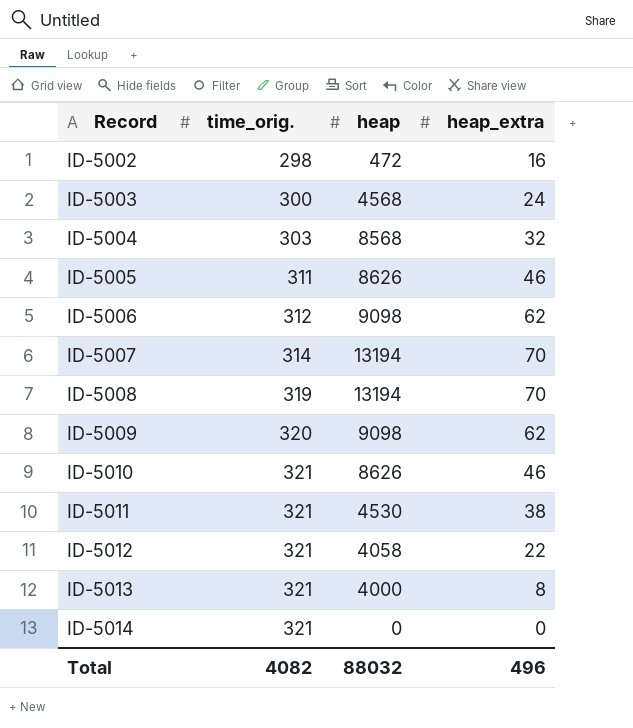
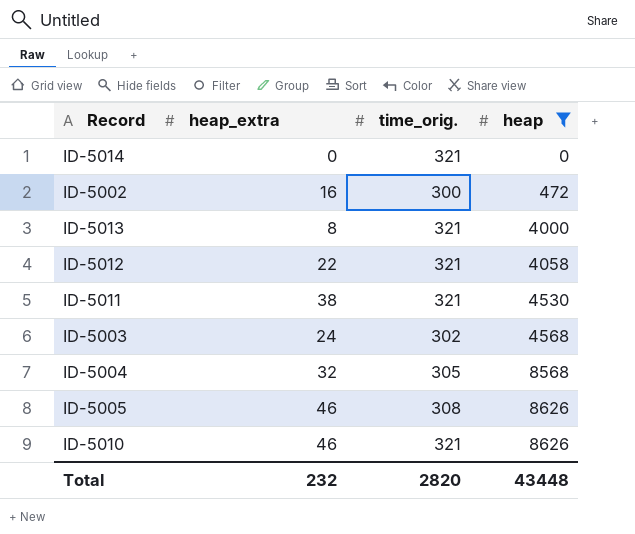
filter: none -> heap <= 8626
row order: Record ascending -> heap ascending
column heap_extra | position: 4 -> 2
ID-5002 | time_orig.: 298 -> 300
ID-5003 | time_orig.: 300 -> 302
ID-5004 | time_orig.: 303 -> 305
ID-5005 | time_orig.: 311 -> 308
Total | heap_extra: 496 -> 232
Total | time_orig.: 4082 -> 2820
Total | heap: 88032 -> 43448

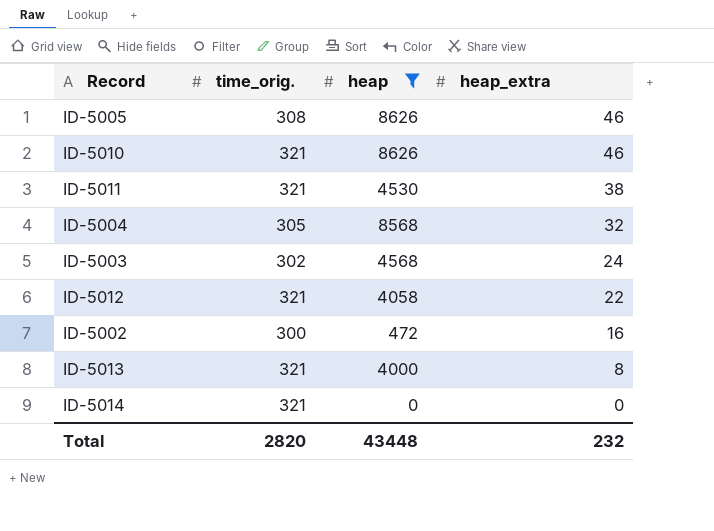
row order: heap ascending -> heap_extra descending
column heap_extra | position: 2 -> 4

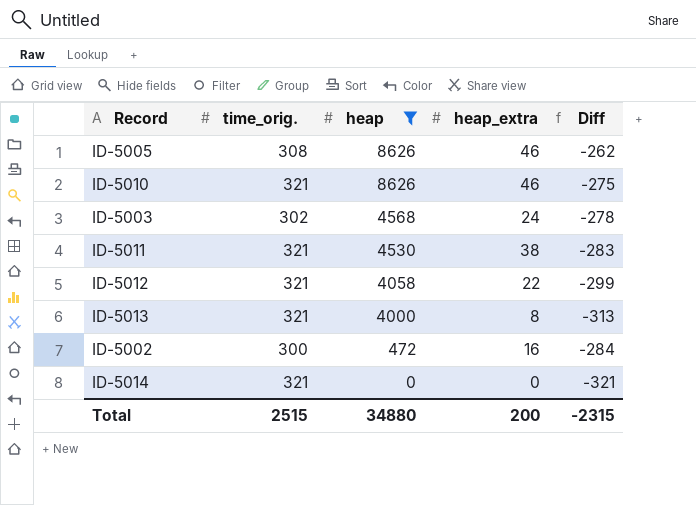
row order: heap_extra descending -> heap descending
column Diff | formula: none -> [heap_extra] - [time_orig.]
row ID-5004: 305 | 8568 | 32 -> none
Total | time_orig.: 2820 -> 2515
Total | heap: 43448 -> 34880
Total | heap_extra: 232 -> 200

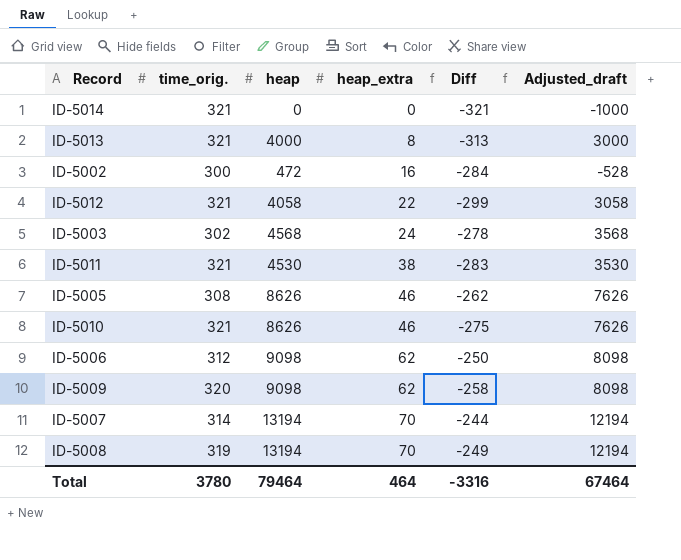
filter: heap <= 8626 -> none
row order: heap descending -> heap_extra ascending
column Adjusted_draft | formula: none -> [heap] - 1000
Total | time_orig.: 2515 -> 3780
Total | heap: 34880 -> 79464
Total | heap_extra: 200 -> 464
Total | Diff: -2315 -> -3316

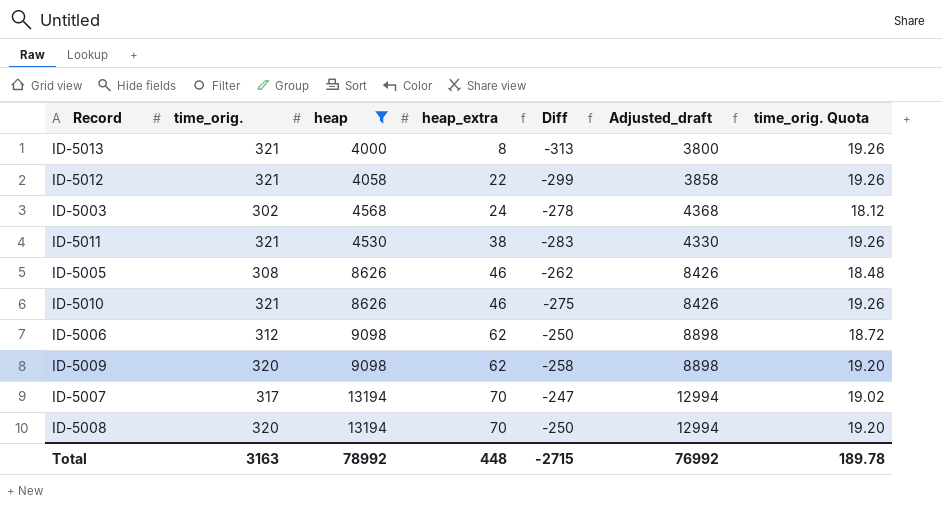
filter: none -> heap >= 4000
column Adjusted_draft | formula: [heap] - 1000 -> [heap] - 200
column time_orig. Quota | formula: none -> [time_orig.] * 0.06
ID-5007 | time_orig.: 314 -> 317
ID-5007 | Diff: -244 -> -247
ID-5008 | time_orig.: 319 -> 320
ID-5008 | Diff: -249 -> -250
Total | time_orig.: 3780 -> 3163
Total | heap: 79464 -> 78992
Total | heap_extra: 464 -> 448
Total | Diff: -3316 -> -2715
Total | Adjusted_draft: 67464 -> 76992

